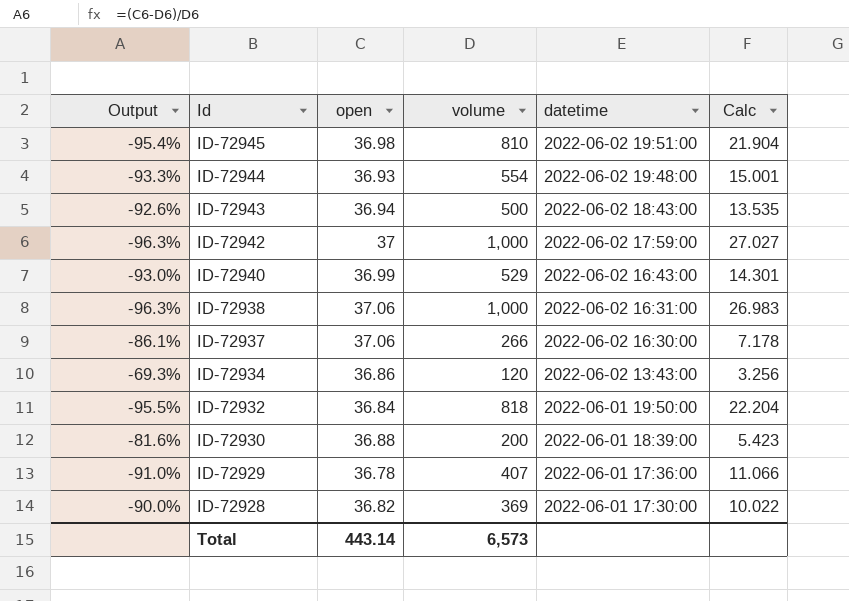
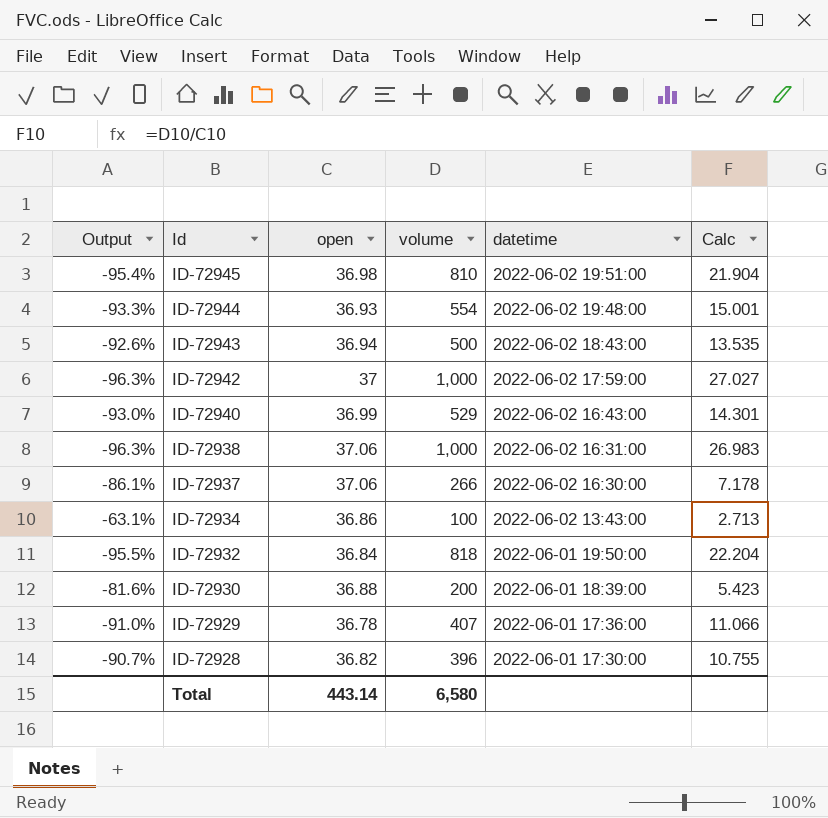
ID-72934 | Output: -69.3% -> -63.1%
ID-72934 | volume: 120 -> 100
ID-72934 | Calc: 3.256 -> 2.713
ID-72928 | Output: -90.0% -> -90.7%
ID-72928 | volume: 369 -> 396
ID-72928 | Calc: 10.022 -> 10.755
Total | volume: 6,573 -> 6,580

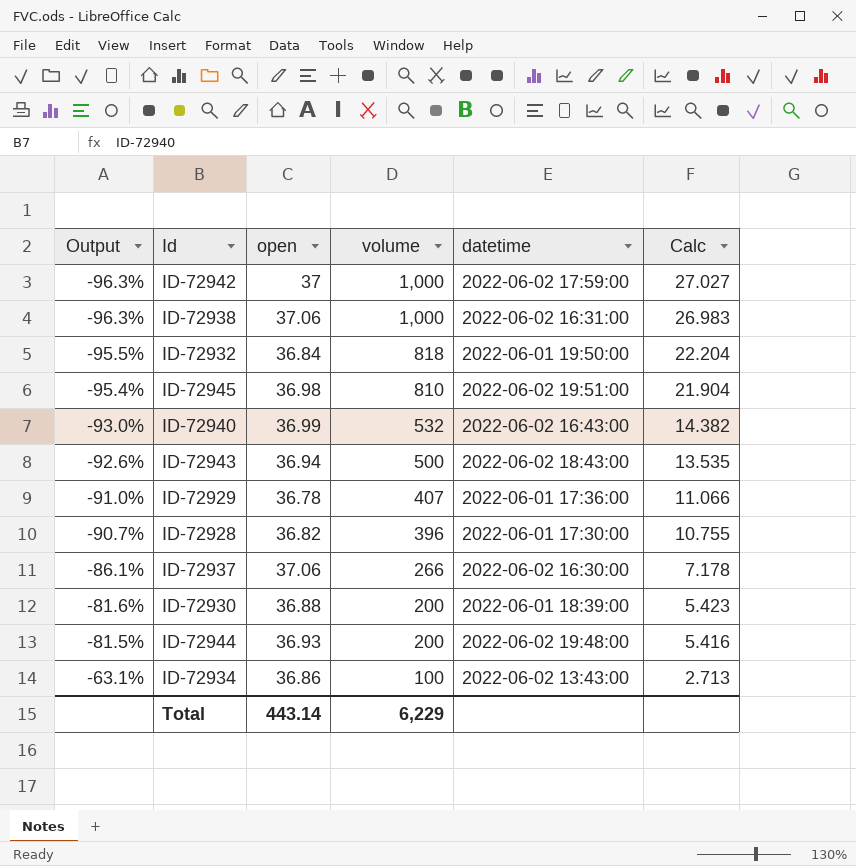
row order: Id descending -> Output ascending
ID-72940 | volume: 529 -> 532
ID-72940 | Calc: 14.301 -> 14.382
ID-72944 | Output: -93.3% -> -81.5%
ID-72944 | volume: 554 -> 200
ID-72944 | Calc: 15.001 -> 5.416
Total | volume: 6,580 -> 6,229

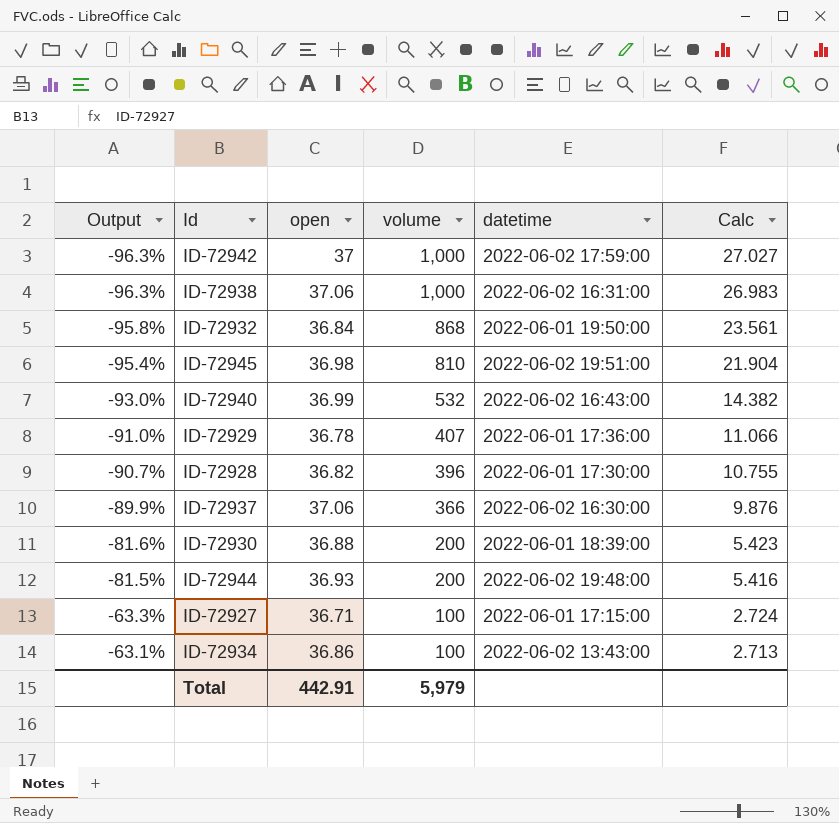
row ID-72943: -92.6% | 36.94 | 500 | 2022-06-02 18:43:00 | 13.535 -> none
ID-72932 | Output: -95.5% -> -95.8%
ID-72932 | volume: 818 -> 868
ID-72932 | Calc: 22.204 -> 23.561
ID-72937 | Output: -86.1% -> -89.9%
ID-72937 | volume: 266 -> 366
ID-72937 | Calc: 7.178 -> 9.876
row ID-72927: none -> -63.3% | 36.71 | 100 | 2022-06-01 17:15:00 | 2.724
Total | open: 443.14 -> 442.91
Total | volume: 6,229 -> 5,979

